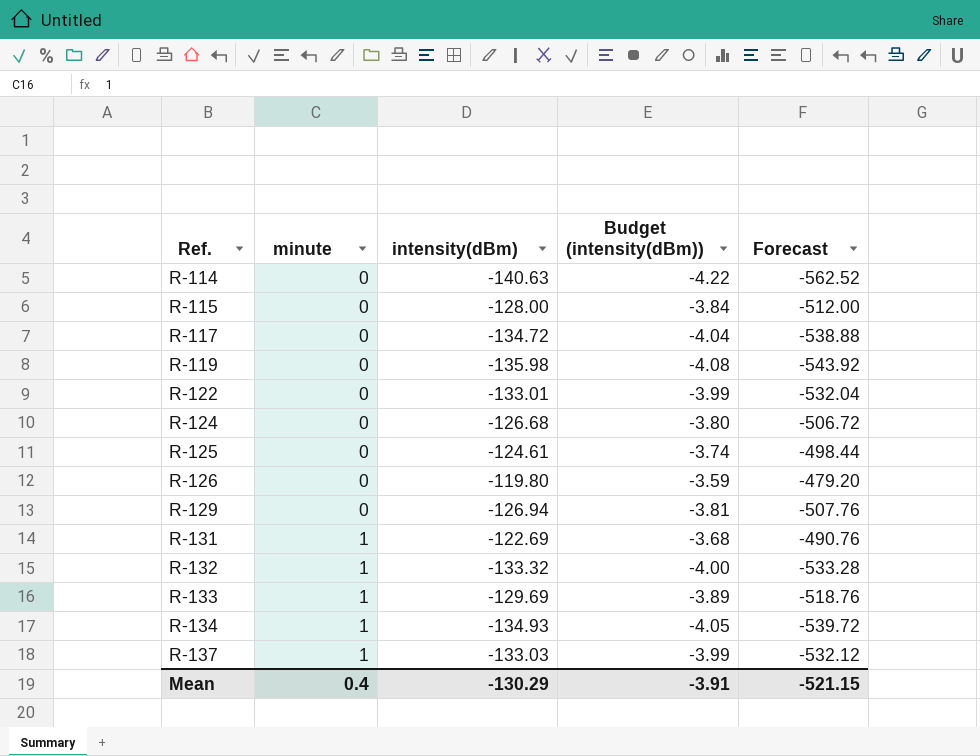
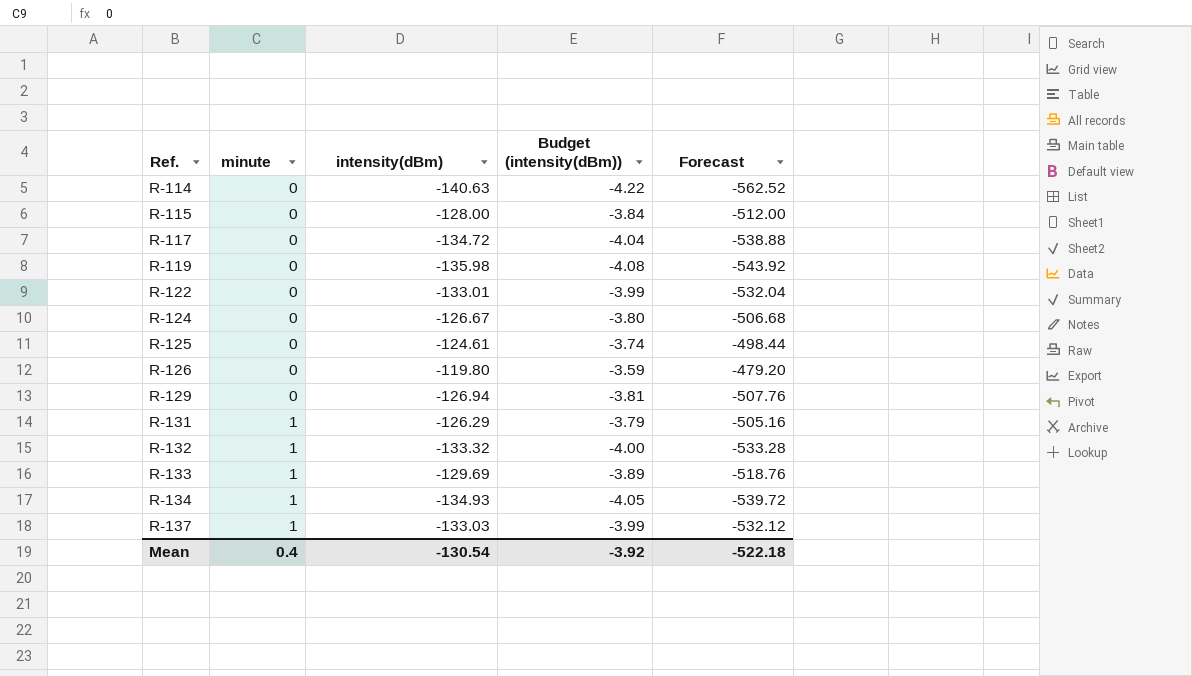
R-124 | intensity(dBm): -126.68 -> -126.67
R-124 | Forecast: -506.72 -> -506.68
R-131 | intensity(dBm): -122.69 -> -126.29
R-131 | Budget (intensity(dBm)): -3.68 -> -3.79
R-131 | Forecast: -490.76 -> -505.16
Mean | intensity(dBm): -130.29 -> -130.54
Mean | Budget (intensity(dBm)): -3.91 -> -3.92
Mean | Forecast: -521.15 -> -522.18

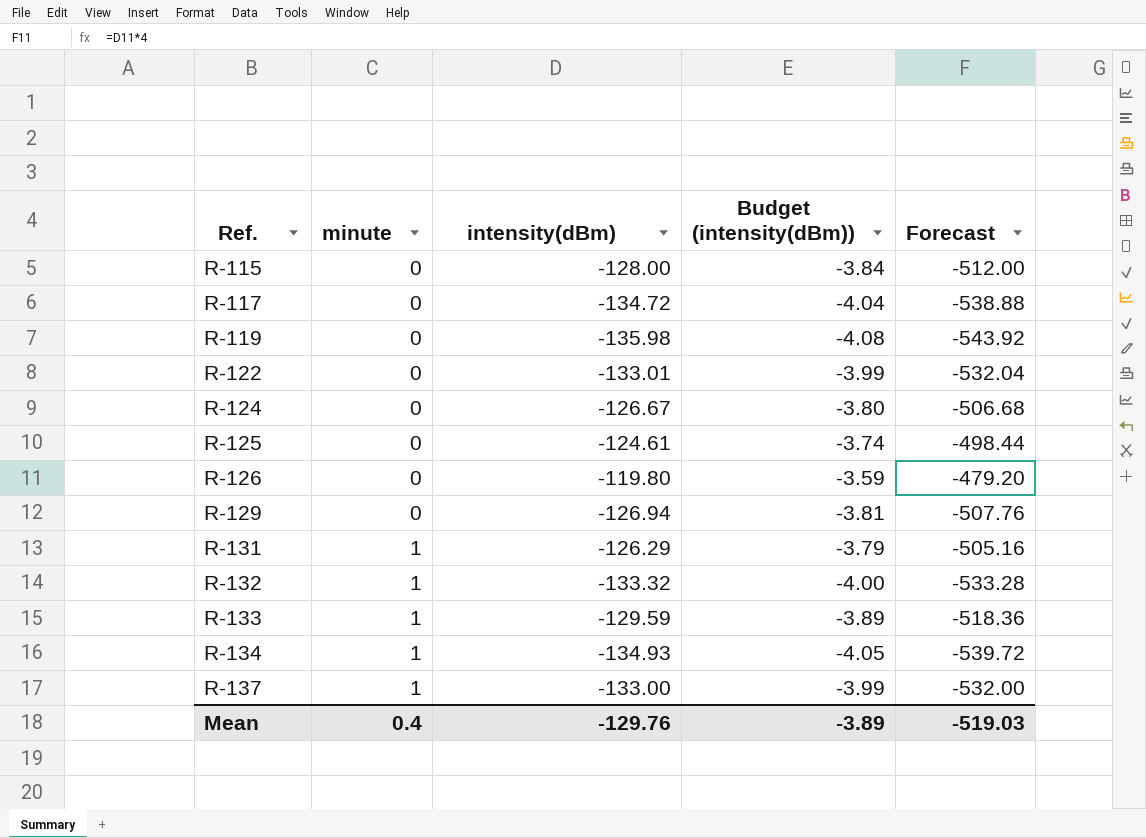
row R-114: 0 | -140.63 | -4.22 | -562.52 -> none
R-133 | intensity(dBm): -129.69 -> -129.59
R-133 | Forecast: -518.76 -> -518.36
R-137 | intensity(dBm): -133.03 -> -133.00
R-137 | Forecast: -532.12 -> -532.00
Mean | intensity(dBm): -130.54 -> -129.76
Mean | Budget (intensity(dBm)): -3.92 -> -3.89
Mean | Forecast: -522.18 -> -519.03

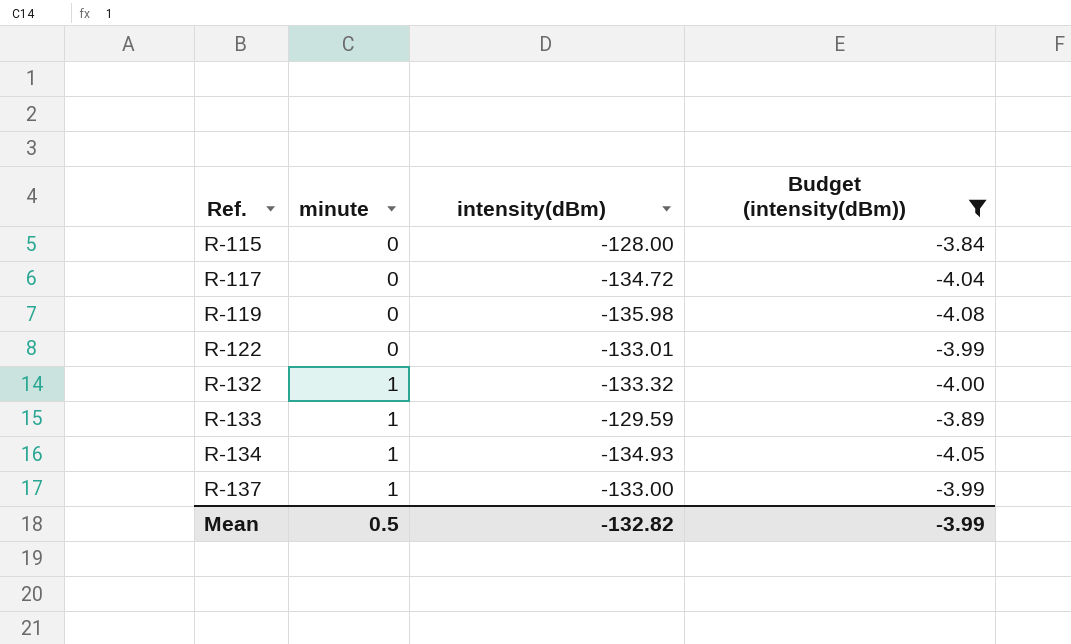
filter: none -> Budget (intensity(dBm)) <= -3.84
column Forecast | formula: [intensity(dBm)] * 4 -> none
Mean | minute: 0.4 -> 0.5
Mean | intensity(dBm): -129.76 -> -132.82
Mean | Budget (intensity(dBm)): -3.89 -> -3.99

